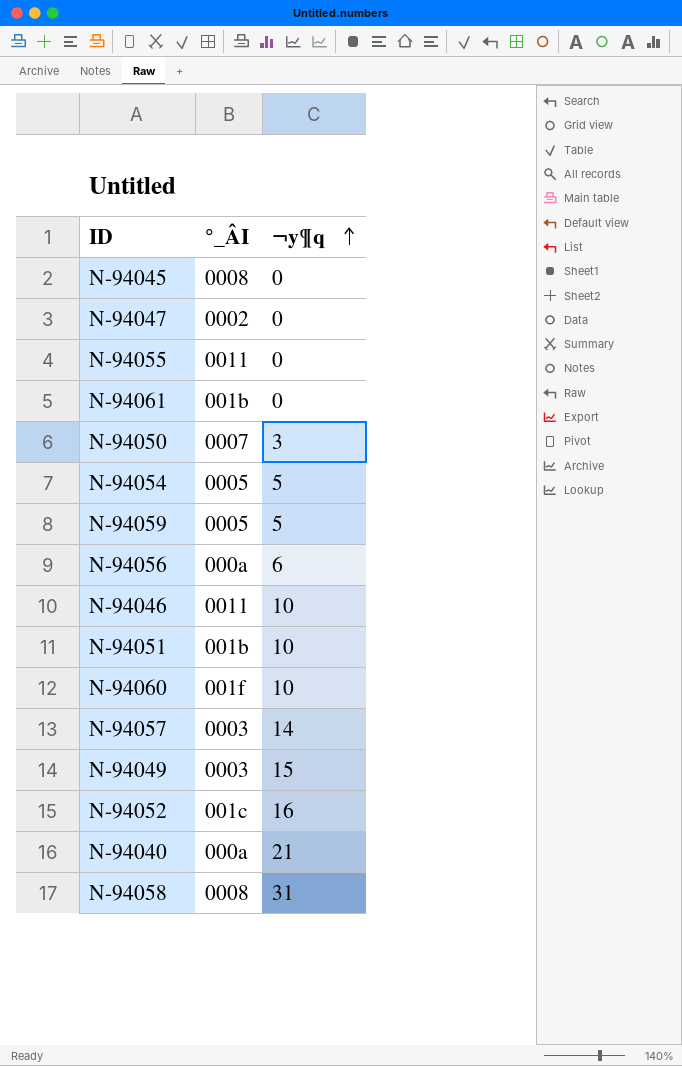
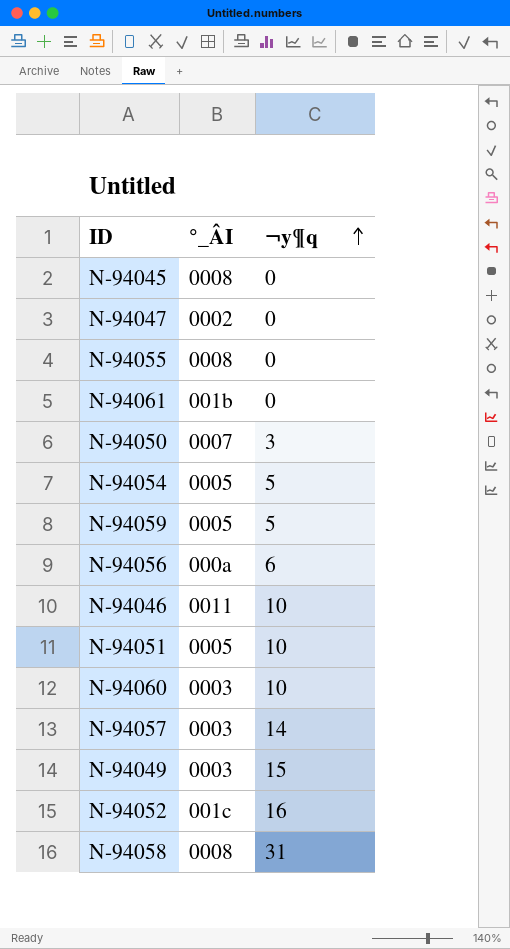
row N-94040: 000a | 21 -> none
N-94055 | °_ÂI: 0011 -> 0008
N-94051 | °_ÂI: 001b -> 0005
N-94060 | °_ÂI: 001f -> 0003

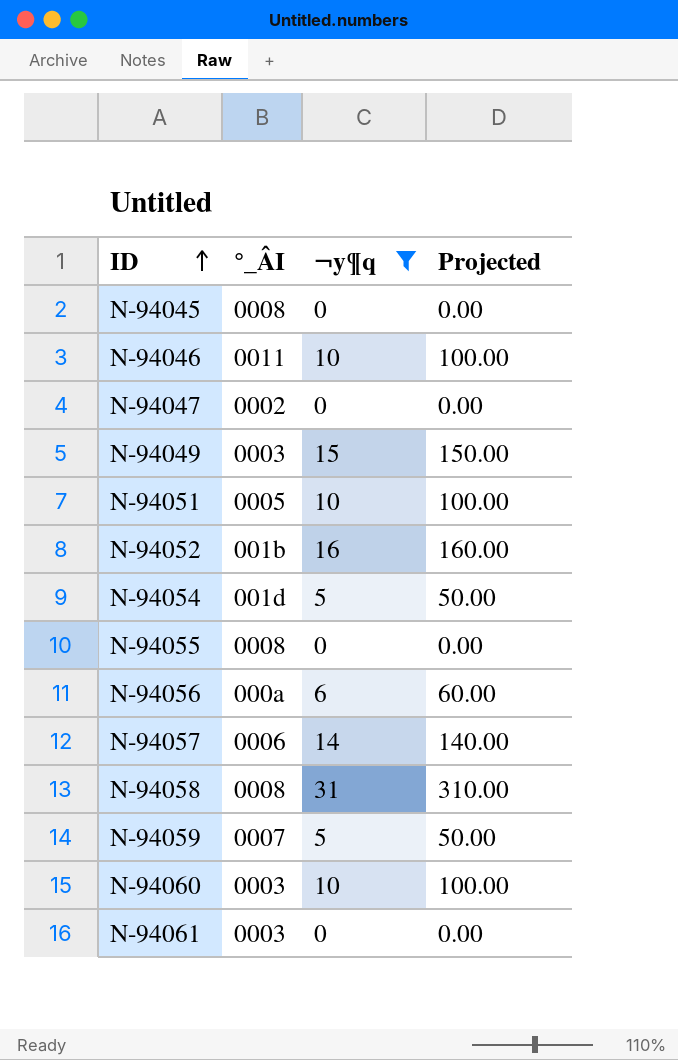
filter: none -> ¬y¶q != 3
row order: ¬y¶q ascending -> ID ascending
column Projected | formula: none -> [¬y¶q] * 10
N-94052 | °_ÂI: 001c -> 001b
N-94054 | °_ÂI: 0005 -> 001d
N-94057 | °_ÂI: 0003 -> 0006
N-94059 | °_ÂI: 0005 -> 0007
N-94061 | °_ÂI: 001b -> 0003

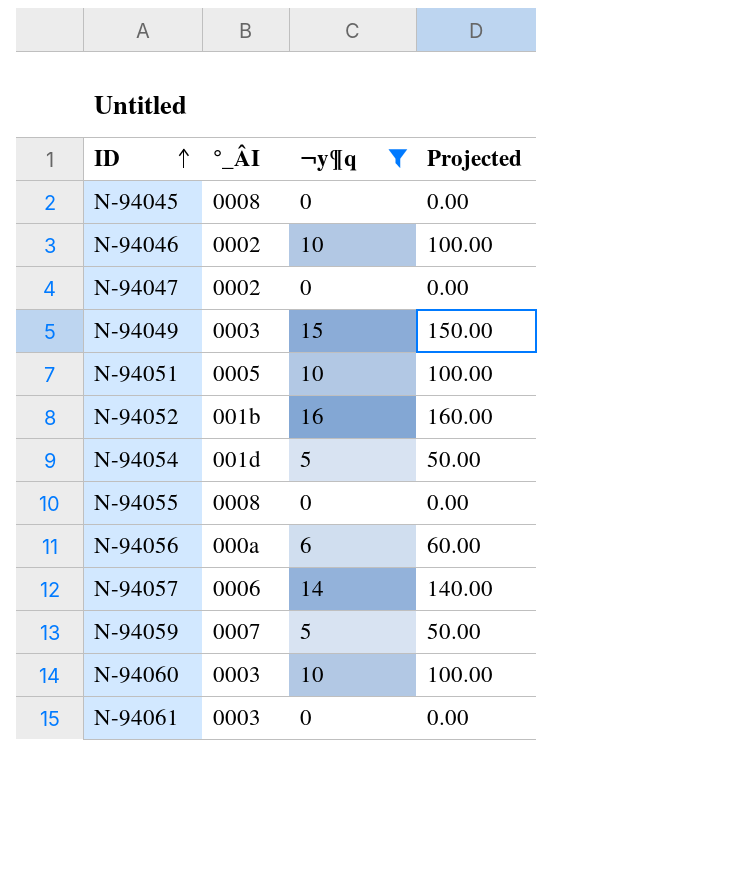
row N-94058: 0008 | 31 | 310.00 -> none
N-94046 | °_ÂI: 0011 -> 0002

